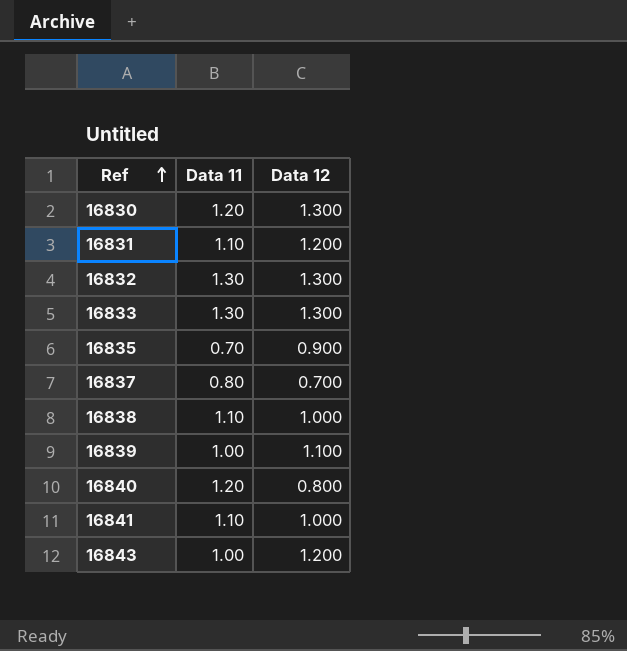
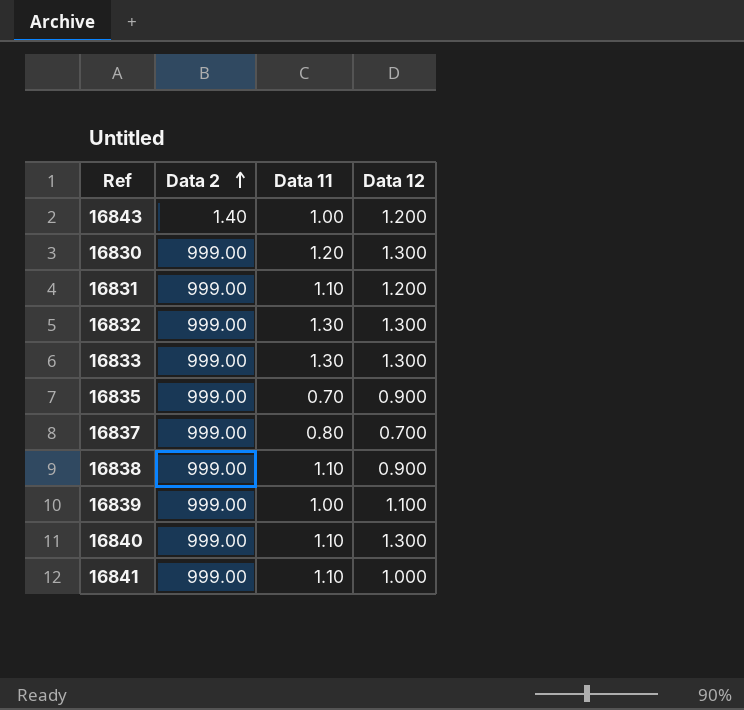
row order: Ref ascending -> Data 2 ascending
column Data 2 | position: none -> 2
16838 | Data 12: 1.000 -> 0.900
16840 | Data 11: 1.20 -> 1.10
16840 | Data 12: 0.800 -> 1.300

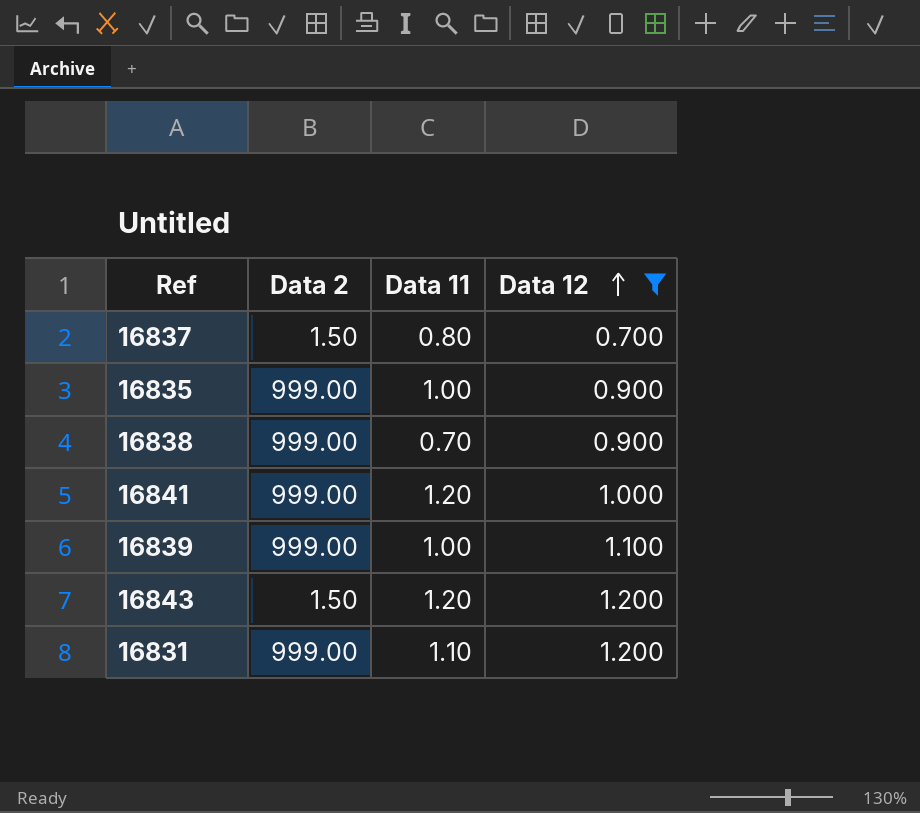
filter: none -> Data 12 != 1.300
row order: Data 2 ascending -> Data 12 ascending
16837 | Data 2: 999.00 -> 1.50
16835 | Data 11: 0.70 -> 1.00
16838 | Data 11: 1.10 -> 0.70
16841 | Data 11: 1.10 -> 1.20
16843 | Data 2: 1.40 -> 1.50
16843 | Data 11: 1.00 -> 1.20

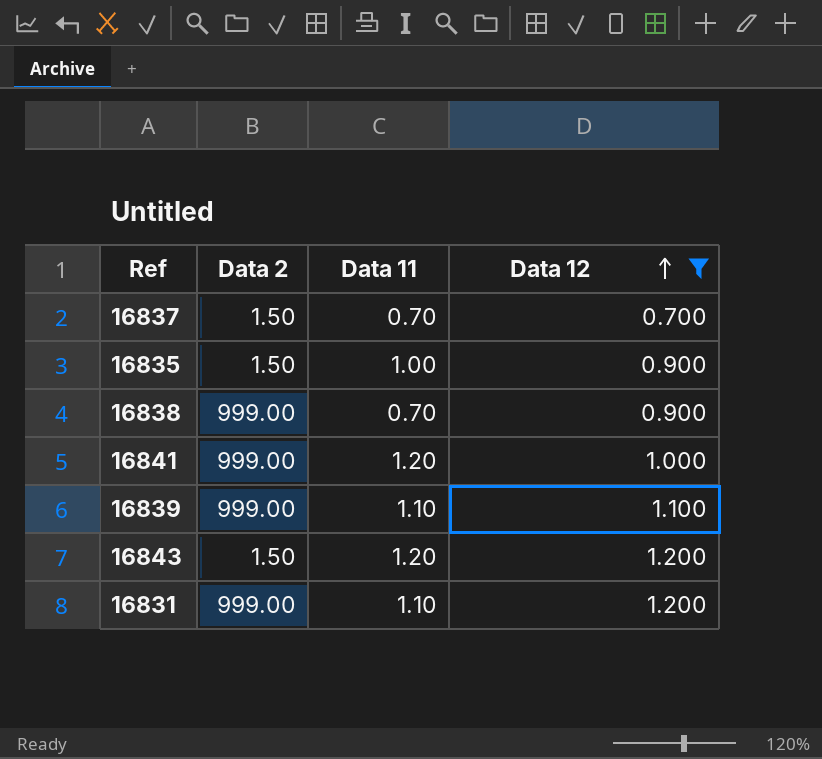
16837 | Data 11: 0.80 -> 0.70
16835 | Data 2: 999.00 -> 1.50
16839 | Data 11: 1.00 -> 1.10

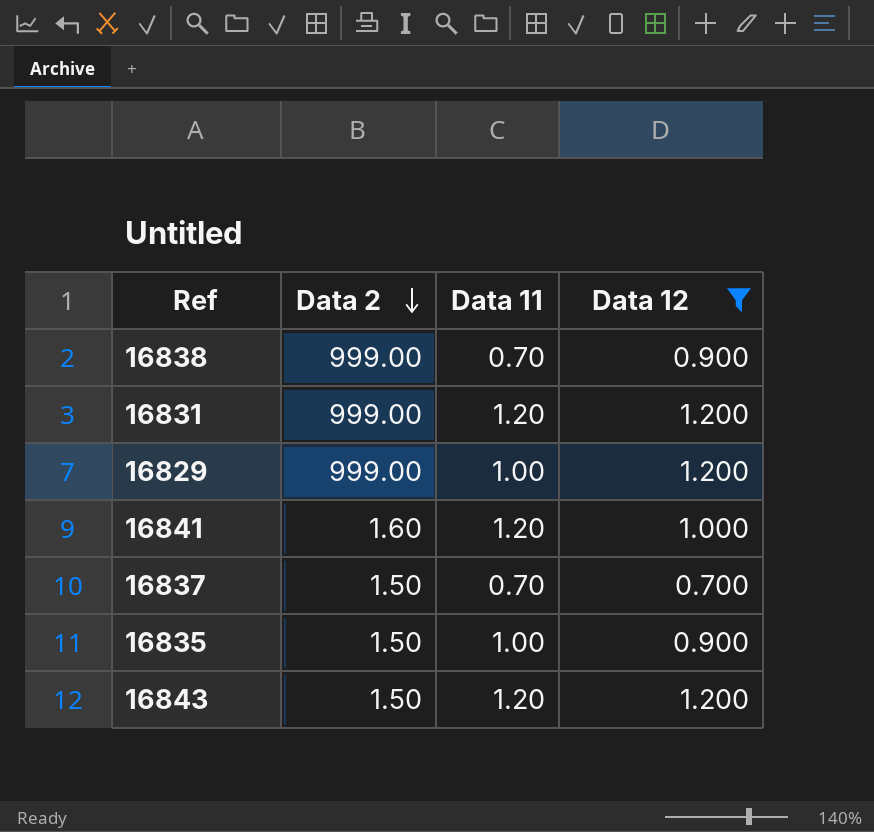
row order: Data 12 ascending -> Data 2 descending
row 16839: 999.00 | 1.10 | 1.100 -> none
16831 | Data 11: 1.10 -> 1.20
row 16829: none -> 999.00 | 1.00 | 1.200
16841 | Data 2: 999.00 -> 1.60

